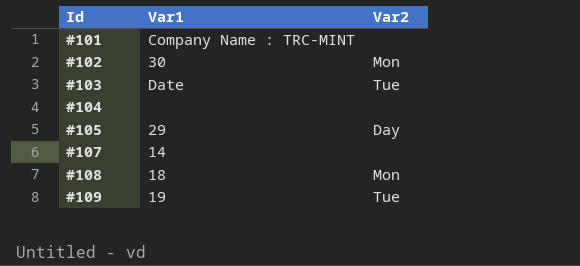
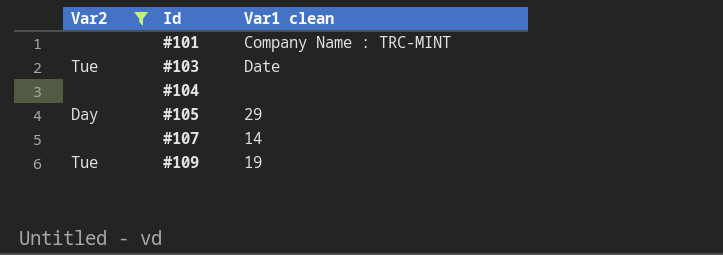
filter: none -> Var2 != Mon
column Var2 | position: 3 -> 1
column name: Var1 -> Var1 clean

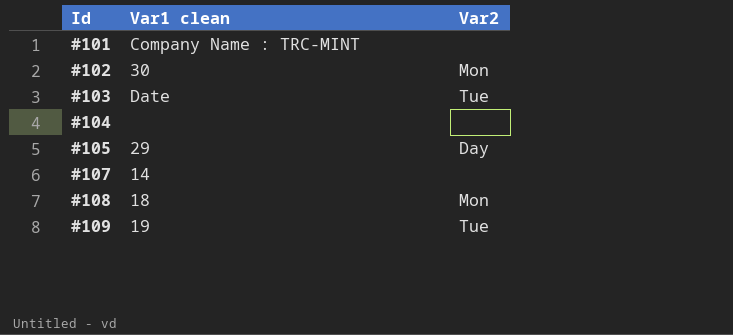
filter: Var2 != Mon -> none
column Var2 | position: 1 -> 3

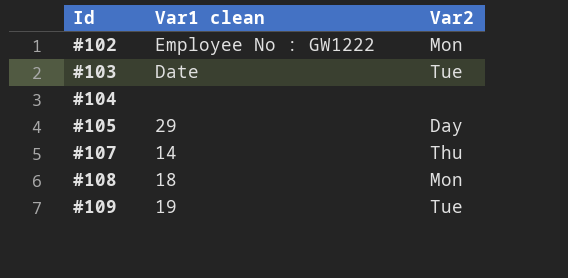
row #101: Company Name : TRC-MINT | none -> none
#102 | Var1 clean: 30 -> Employee No : GW1222
#107 | Var2: none -> Thu

